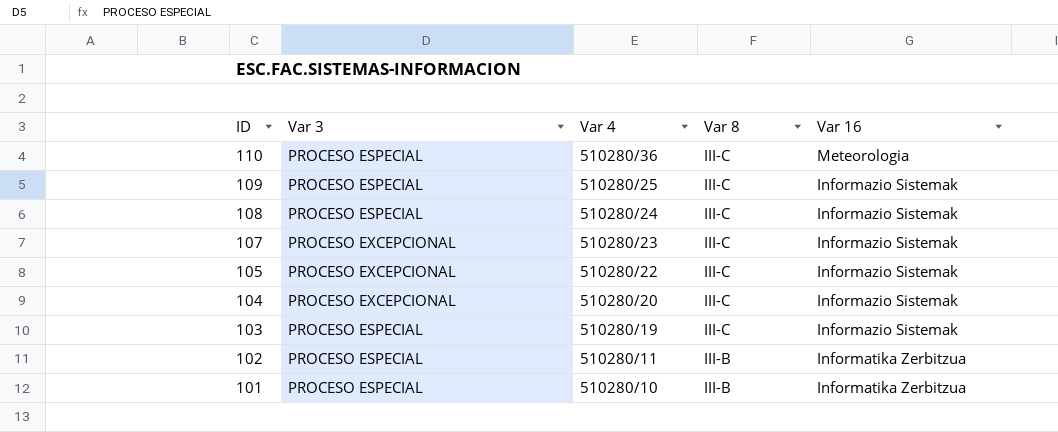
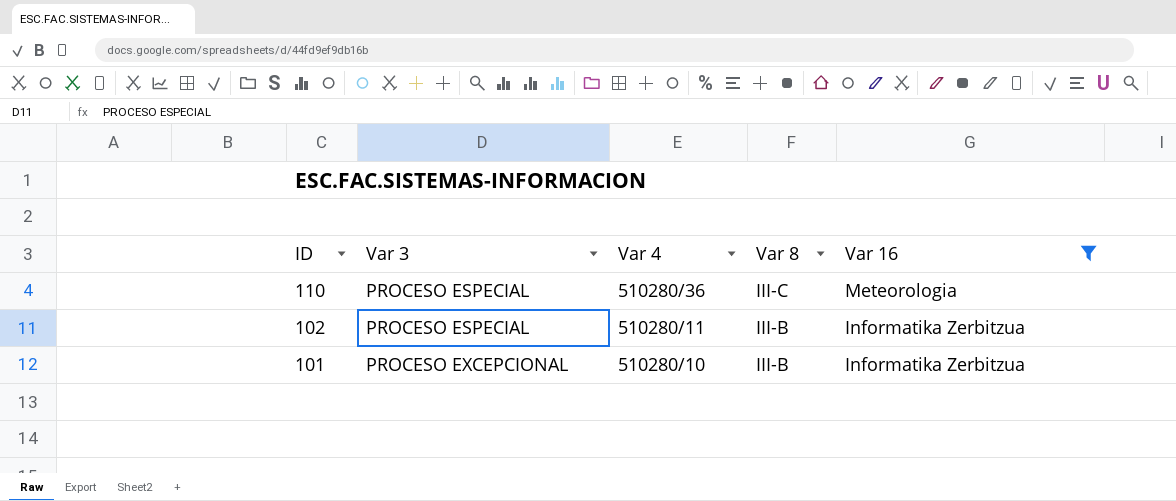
filter: none -> Var 16 != Informazio Sistemak
101 | Var 3: PROCESO ESPECIAL -> PROCESO EXCEPCIONAL

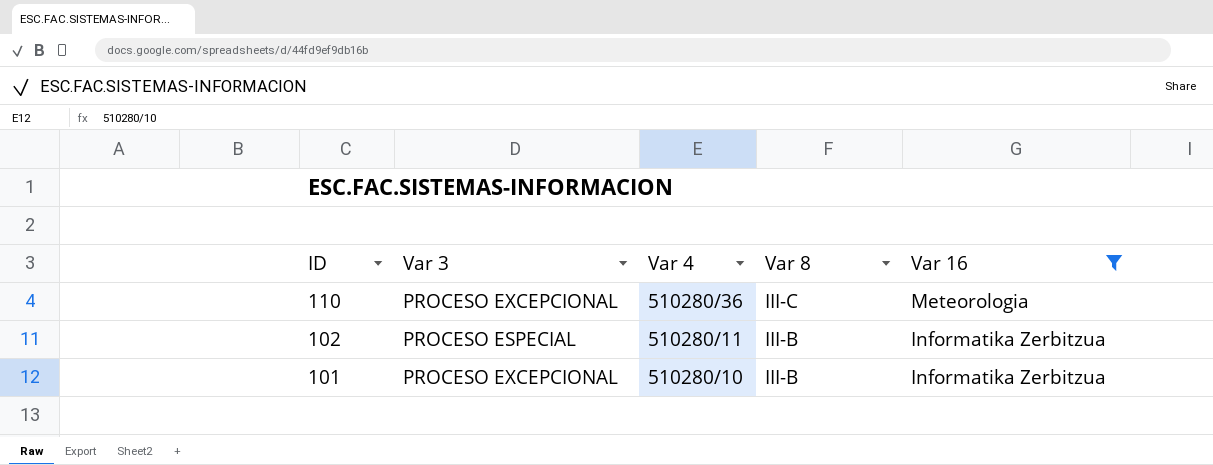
110 | Var 3: PROCESO ESPECIAL -> PROCESO EXCEPCIONAL

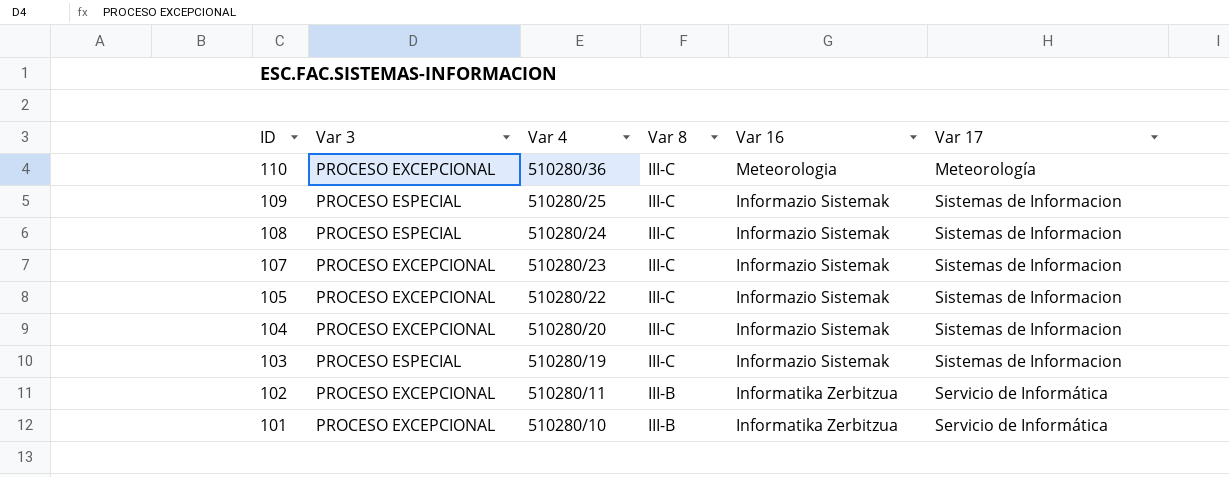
filter: Var 16 != Informazio Sistemak -> none
column Var 17 | position: none -> 6
102 | Var 3: PROCESO ESPECIAL -> PROCESO EXCEPCIONAL

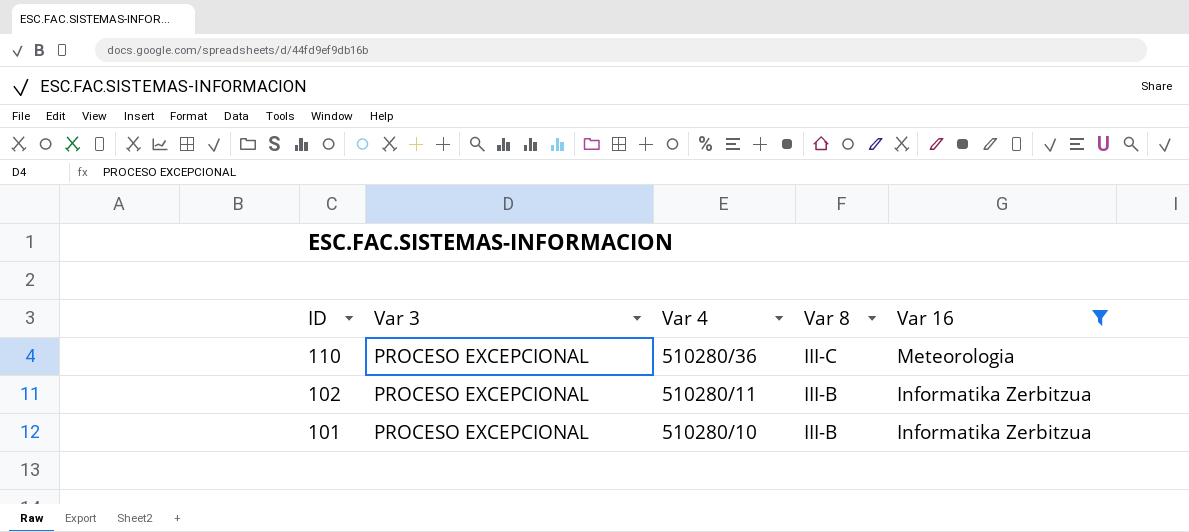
filter: none -> Var 16 != Informazio Sistemak
column Var 17 | position: 6 -> none

